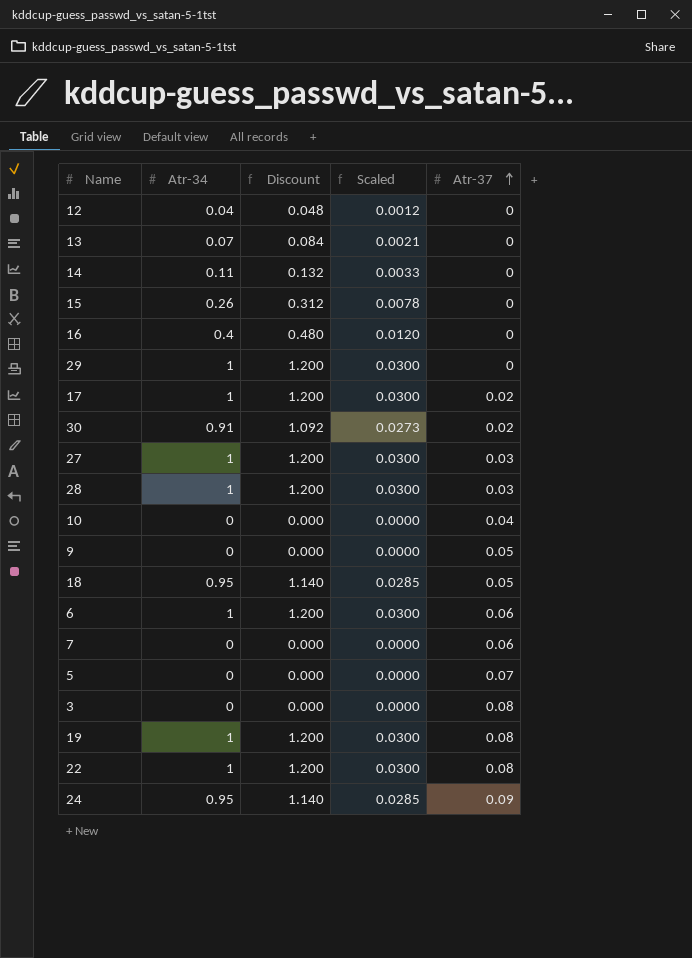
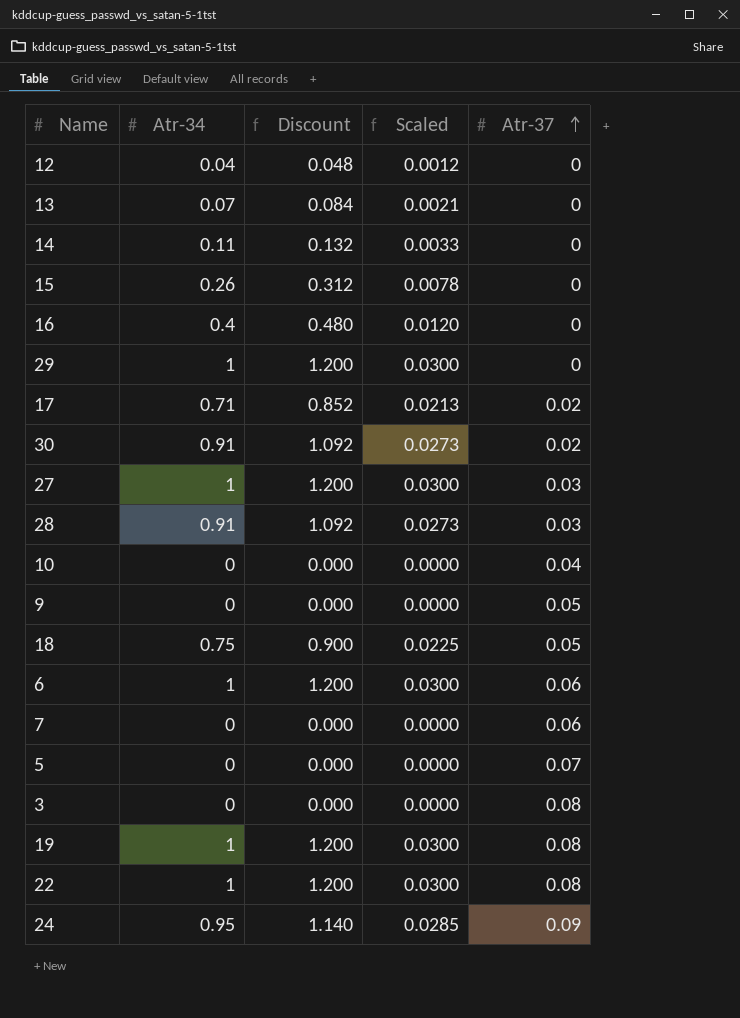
17 | Atr-34: 1 -> 0.71
17 | Discount: 1.200 -> 0.852
17 | Scaled: 0.0300 -> 0.0213
28 | Atr-34: 1 -> 0.91
28 | Discount: 1.200 -> 1.092
28 | Scaled: 0.0300 -> 0.0273
18 | Atr-34: 0.95 -> 0.75
18 | Discount: 1.140 -> 0.900
18 | Scaled: 0.0285 -> 0.0225

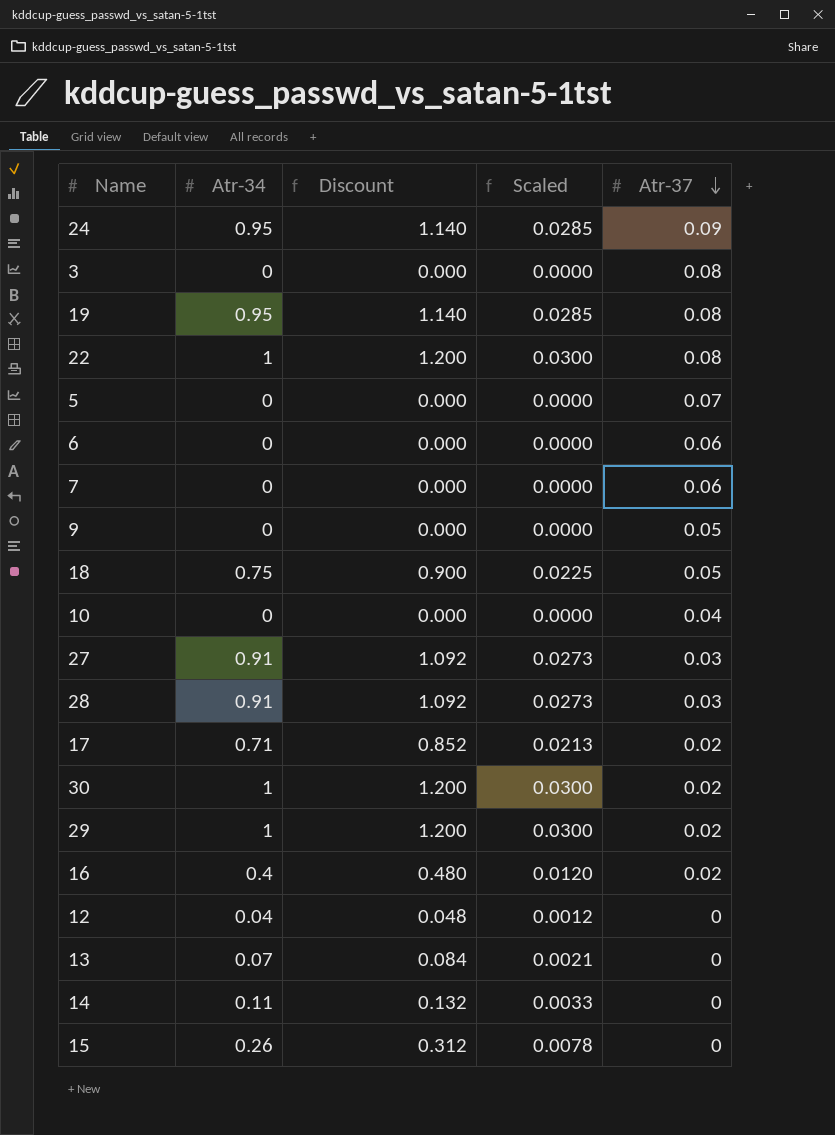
row order: Atr-37 ascending -> Atr-37 descending
19 | Atr-34: 1 -> 0.95
19 | Discount: 1.200 -> 1.140
19 | Scaled: 0.0300 -> 0.0285
6 | Atr-34: 1 -> 0
6 | Discount: 1.200 -> 0.000
6 | Scaled: 0.0300 -> 0.0000
27 | Atr-34: 1 -> 0.91
27 | Discount: 1.200 -> 1.092
27 | Scaled: 0.0300 -> 0.0273
30 | Atr-34: 0.91 -> 1
30 | Discount: 1.092 -> 1.200
30 | Scaled: 0.0273 -> 0.0300
29 | Atr-37: 0 -> 0.02
16 | Atr-37: 0 -> 0.02

